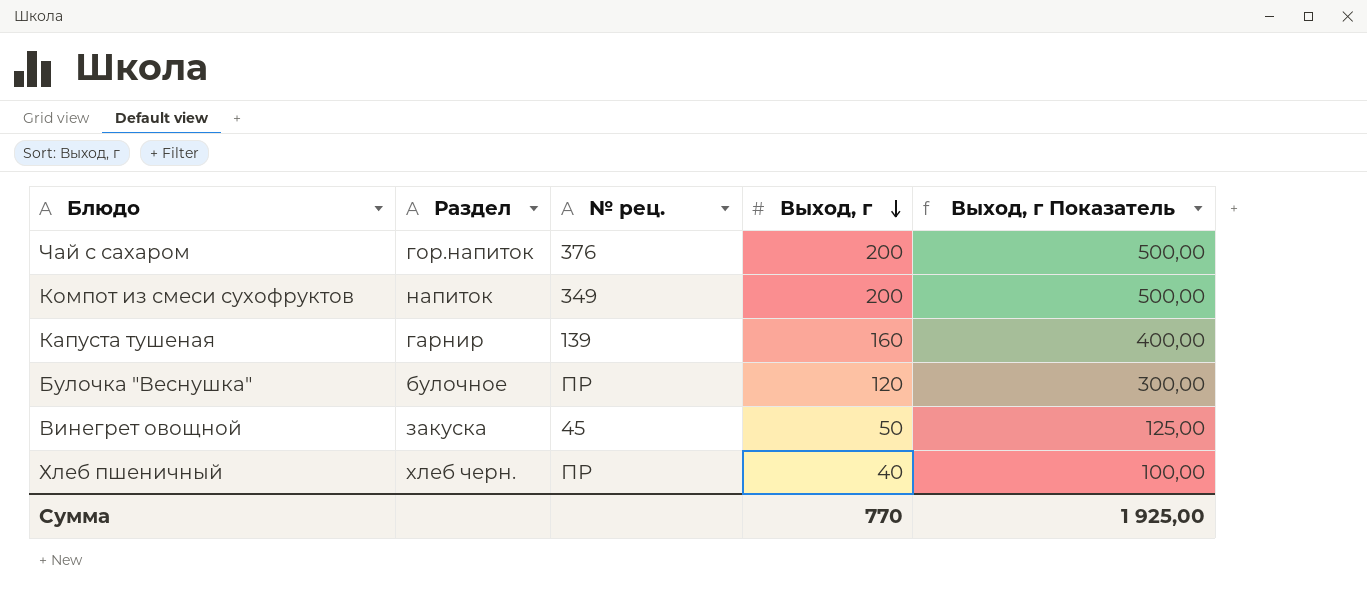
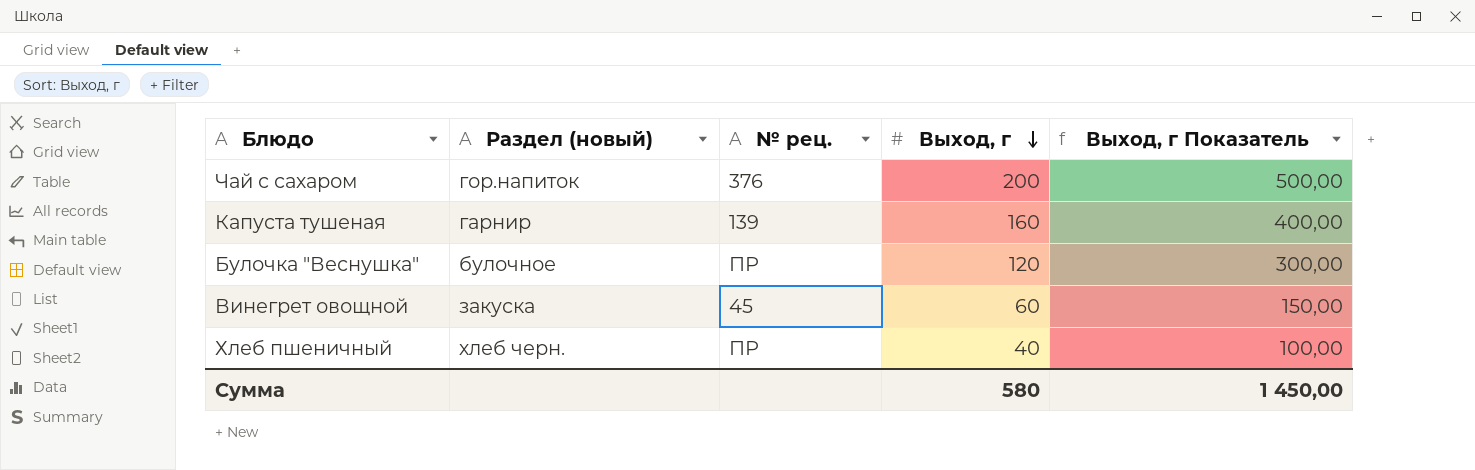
column name: Раздел -> Раздел (новый)
row Компот из смеси сухофруктов: напиток | 349 | 200 | 500,00 -> none
Винегрет овощной | Выход, г: 50 -> 60
Винегрет овощной | Выход, г Показатель: 125,00 -> 150,00
Сумма | Выход, г: 770 -> 580
Сумма | Выход, г Показатель: 1 925,00 -> 1 450,00

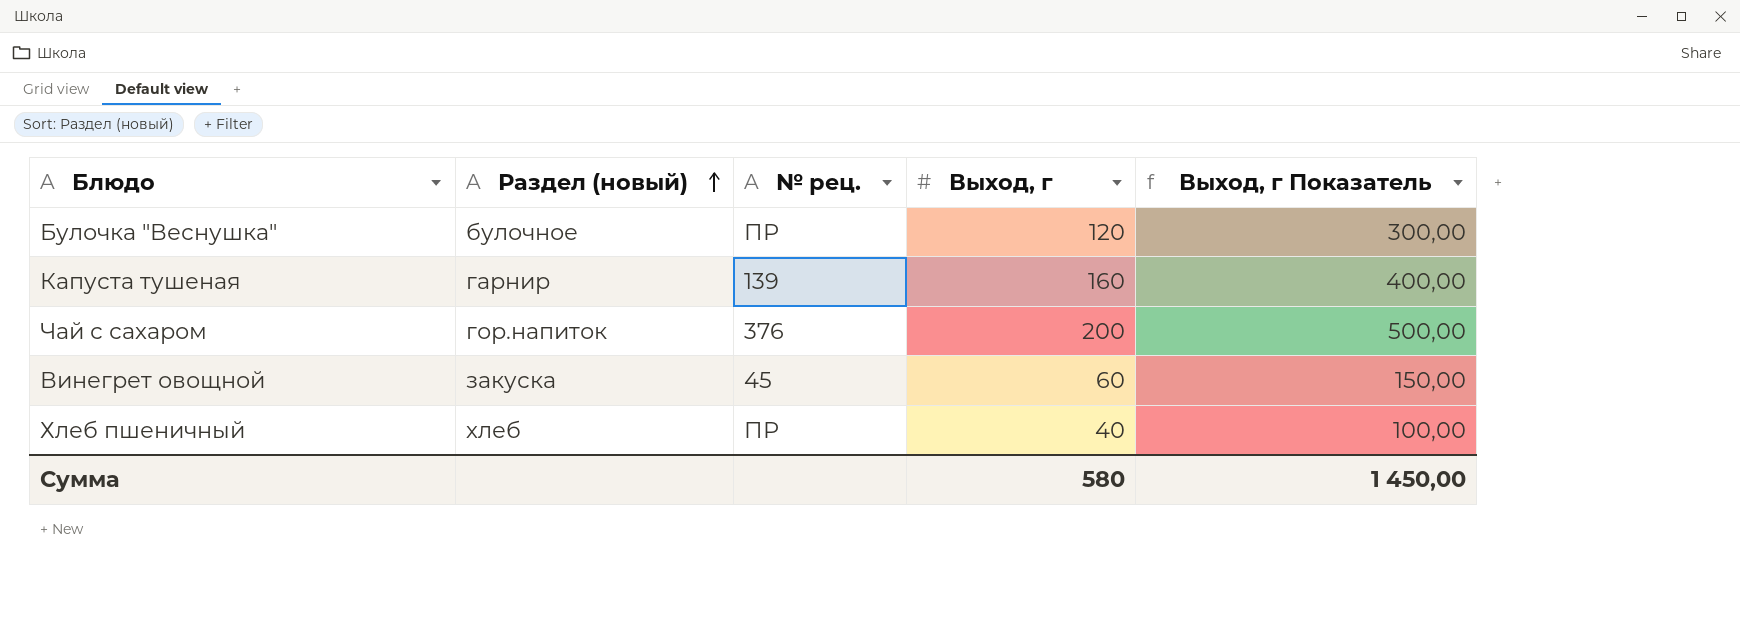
row order: Выход, г descending -> Раздел (новый) ascending
Хлеб пшеничный | Раздел (новый): хлеб черн. -> хлеб

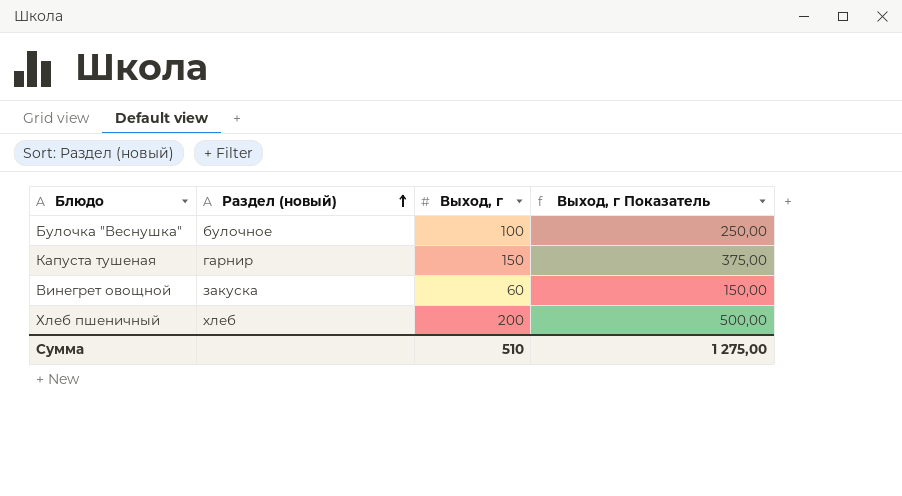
column № рец. | position: 3 -> none
row Чай с сахаром: гор.напиток | 376 | 200 | 500,00 -> none
Булочка "Веснушка" | Выход, г: 120 -> 100
Булочка "Веснушка" | Выход, г Показатель: 300,00 -> 250,00
Капуста тушеная | Выход, г: 160 -> 150
Капуста тушеная | Выход, г Показатель: 400,00 -> 375,00
Хлеб пшеничный | Выход, г: 40 -> 200
Хлеб пшеничный | Выход, г Показатель: 100,00 -> 500,00
Сумма | Выход, г: 580 -> 510
Сумма | Выход, г Показатель: 1 450,00 -> 1 275,00

